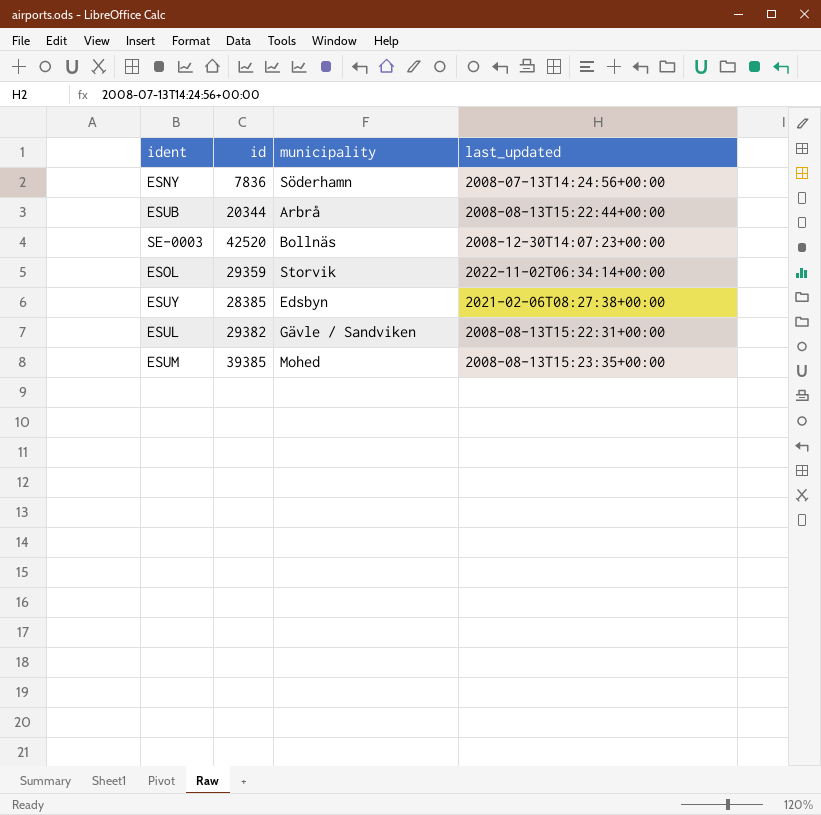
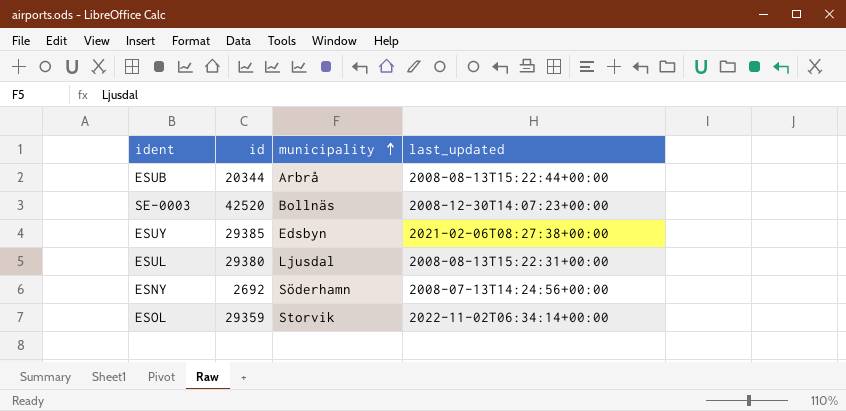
row order: none -> municipality ascending
row ESUM: 39385 | Mohed | 2008-08-13T15:23:35+00:00 -> none
ESUY | id: 28385 -> 29385
ESUL | id: 29382 -> 29380
ESUL | municipality: Gävle / Sandviken -> Ljusdal
ESNY | id: 7836 -> 2692

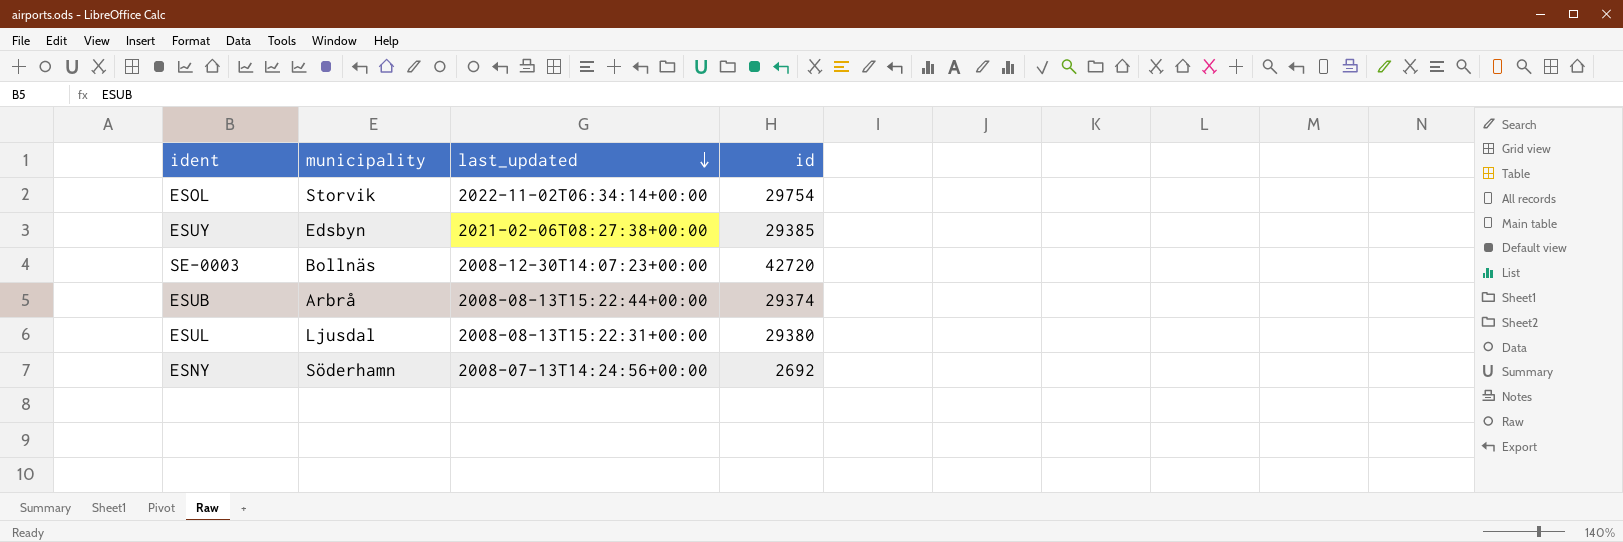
row order: municipality ascending -> last_updated descending
column id | position: 2 -> 4
ESOL | id: 29359 -> 29754
SE-0003 | id: 42520 -> 42720
ESUB | id: 20344 -> 29374

